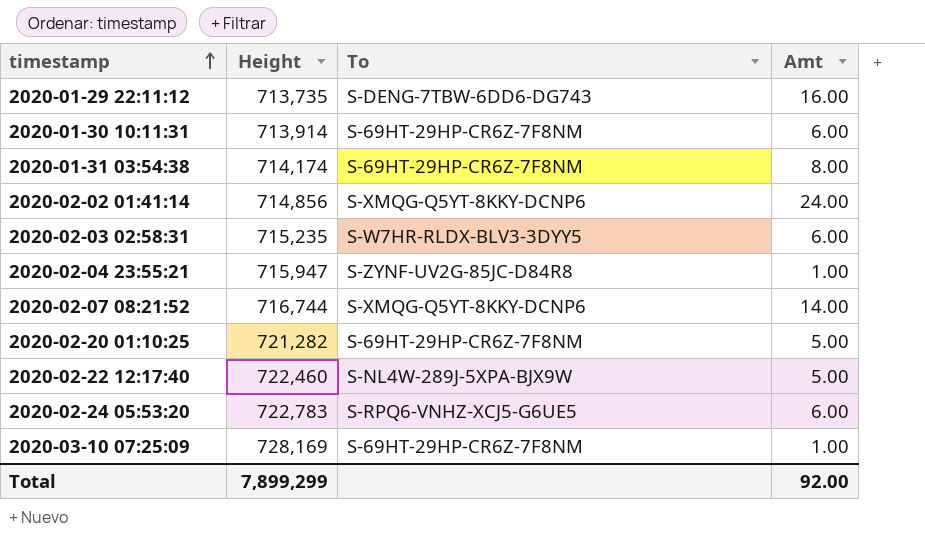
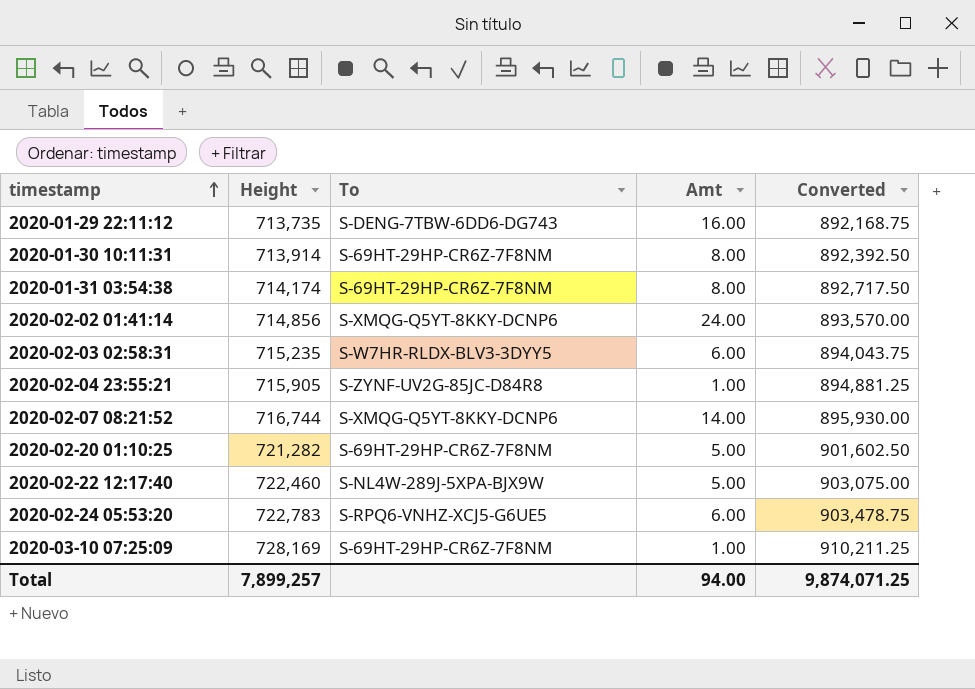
column Converted | formula: none -> [Height] * 1.25
2020-01-30 10:11:31 | Amt: 6.00 -> 8.00
2020-02-04 23:55:21 | Height: 715,947 -> 715,905
Total | Height: 7,899,299 -> 7,899,257
Total | Amt: 92.00 -> 94.00

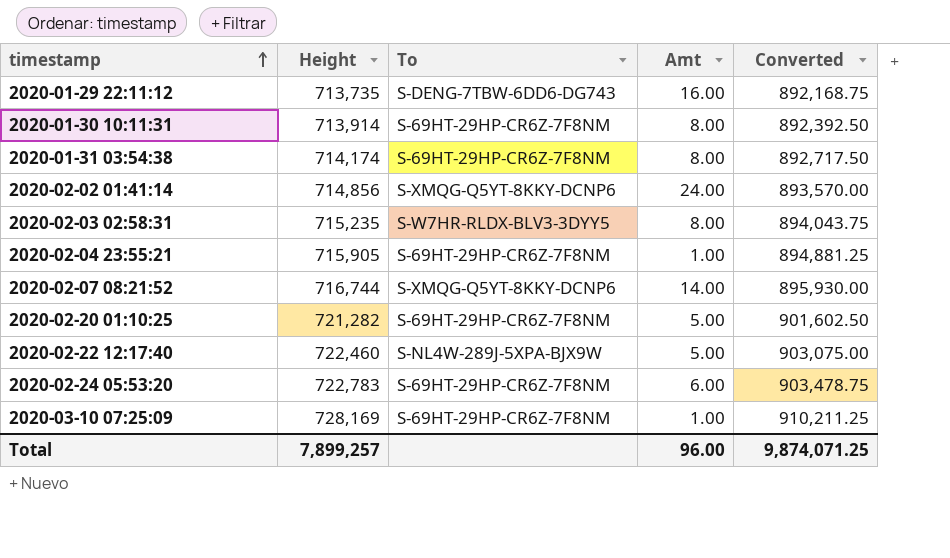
2020-02-03 02:58:31 | Amt: 6.00 -> 8.00
2020-02-04 23:55:21 | To: S-ZYNF-UV2G-85JC-D84R8 -> S-69HT-29HP-CR6Z-7F8NM
2020-02-24 05:53:20 | To: S-RPQ6-VNHZ-XCJ5-G6UE5 -> S-69HT-29HP-CR6Z-7F8NM
Total | Amt: 94.00 -> 96.00

